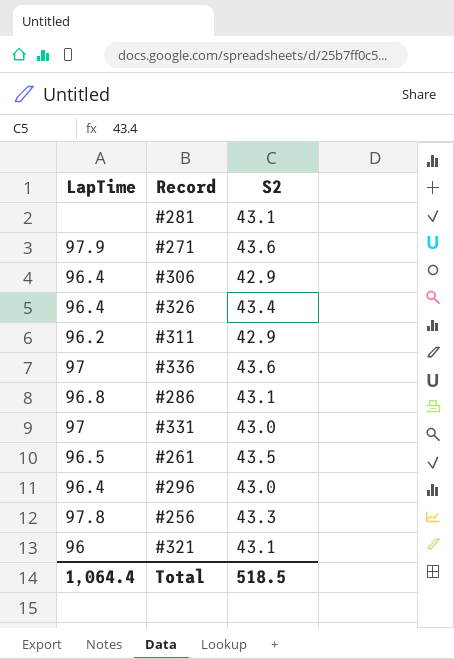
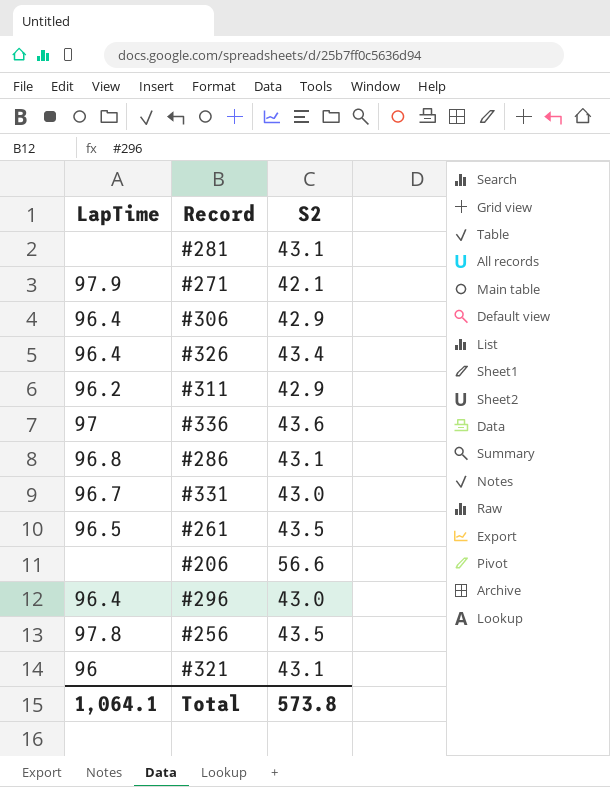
#271 | S2: 43.6 -> 42.1
#331 | LapTime: 97 -> 96.7
row #206: none -> none | 56.6
#256 | S2: 43.3 -> 43.5
Total | LapTime: 1,064.4 -> 1,064.1
Total | S2: 518.5 -> 573.8

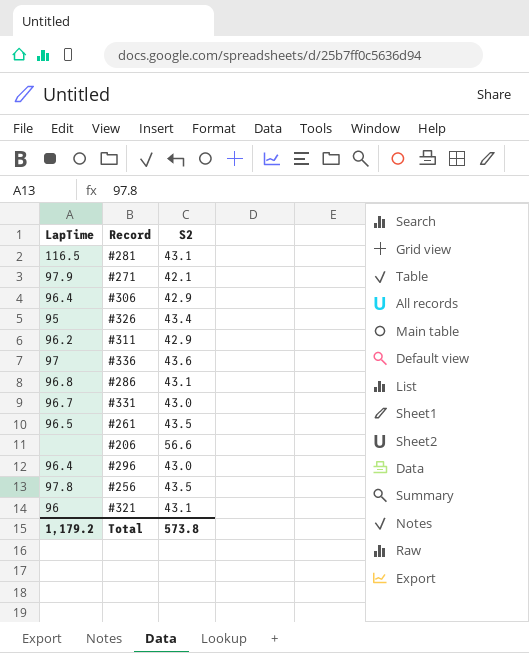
#281 | LapTime: none -> 116.5
#326 | LapTime: 96.4 -> 95
Total | LapTime: 1,064.1 -> 1,179.2

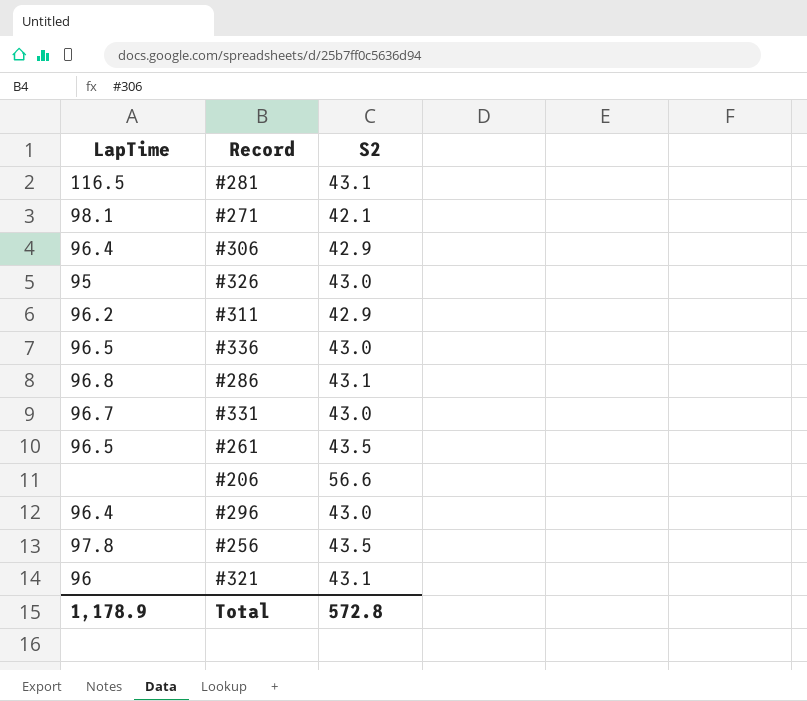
#271 | LapTime: 97.9 -> 98.1
#326 | S2: 43.4 -> 43.0
#336 | LapTime: 97 -> 96.5
#336 | S2: 43.6 -> 43.0
Total | LapTime: 1,179.2 -> 1,178.9
Total | S2: 573.8 -> 572.8

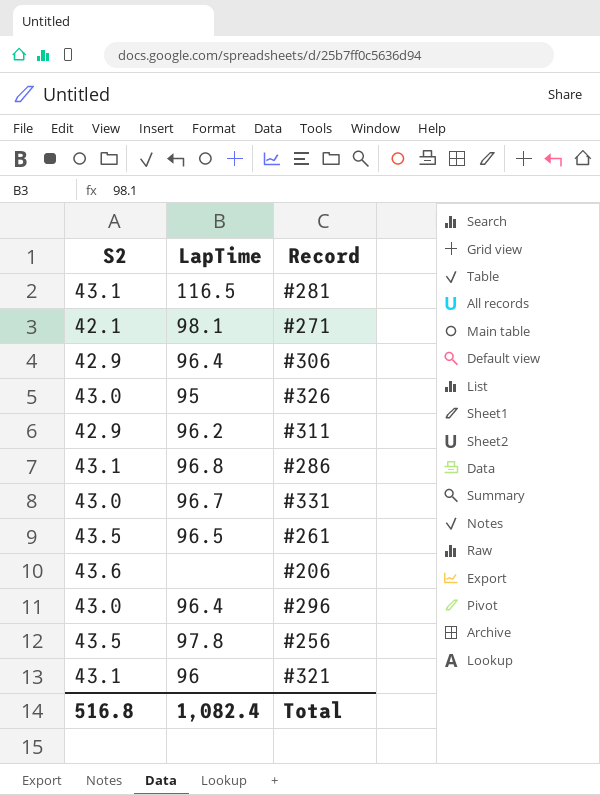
column S2 | position: 3 -> 1
row #336: 96.5 | 43.0 -> none
#206 | S2: 56.6 -> 43.6
Total | S2: 572.8 -> 516.8
Total | LapTime: 1,178.9 -> 1,082.4

